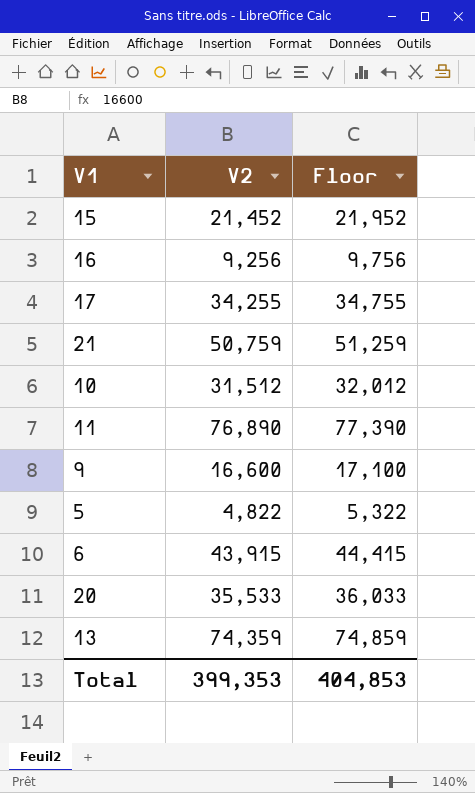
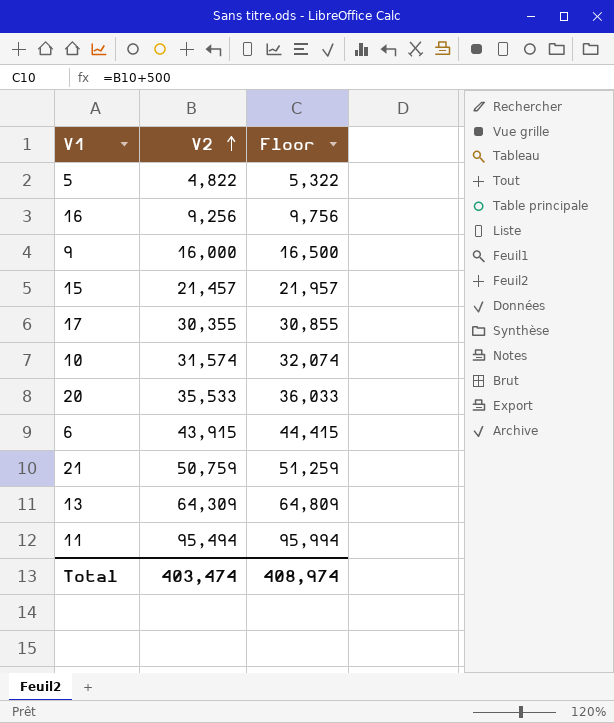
row order: none -> V2 ascending
9 | V2: 16,600 -> 16,000
9 | Floor: 17,100 -> 16,500
15 | V2: 21,452 -> 21,457
15 | Floor: 21,952 -> 21,957
17 | V2: 34,255 -> 30,355
17 | Floor: 34,755 -> 30,855
10 | V2: 31,512 -> 31,574
10 | Floor: 32,012 -> 32,074
13 | V2: 74,359 -> 64,309
13 | Floor: 74,859 -> 64,809
11 | V2: 76,890 -> 95,494
11 | Floor: 77,390 -> 95,994
Total | V2: 399,353 -> 403,474
Total | Floor: 404,853 -> 408,974

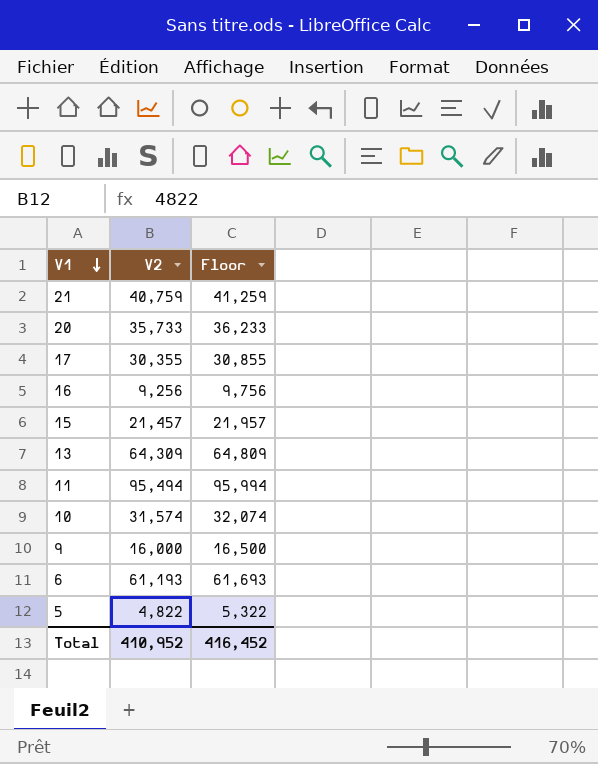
row order: V2 ascending -> V1 descending
21 | V2: 50,759 -> 40,759
21 | Floor: 51,259 -> 41,259
20 | V2: 35,533 -> 35,733
20 | Floor: 36,033 -> 36,233
6 | V2: 43,915 -> 61,193
6 | Floor: 44,415 -> 61,693
Total | V2: 403,474 -> 410,952
Total | Floor: 408,974 -> 416,452

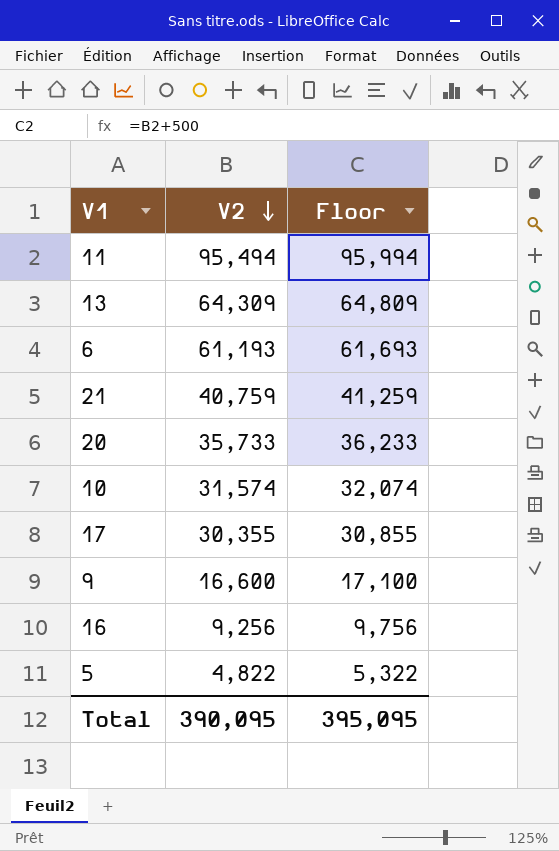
row order: V1 descending -> V2 descending
row 15: 21,457 | 21,957 -> none
9 | V2: 16,000 -> 16,600
9 | Floor: 16,500 -> 17,100
Total | V2: 410,952 -> 390,095
Total | Floor: 416,452 -> 395,095

